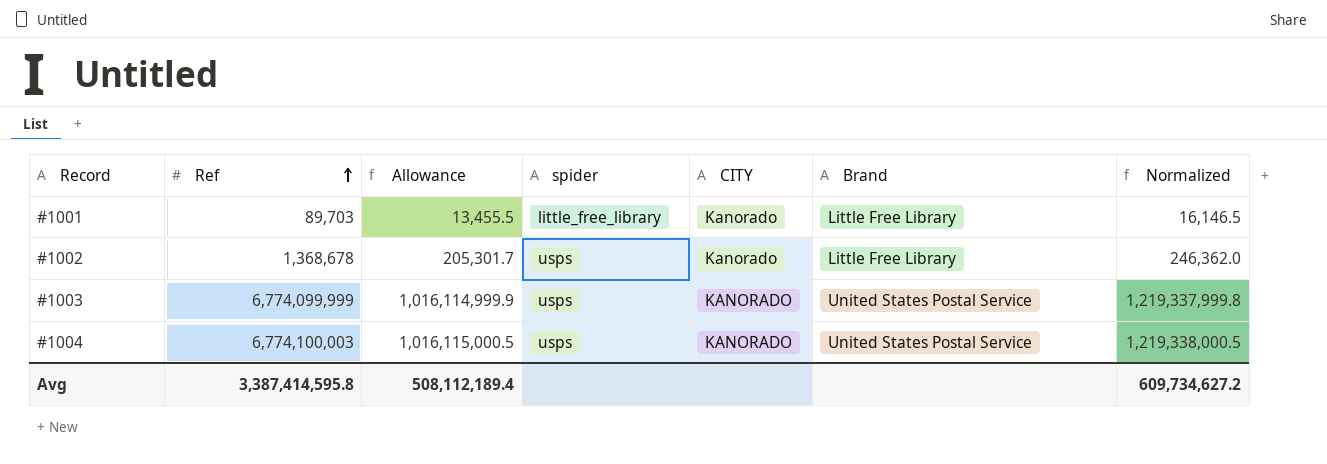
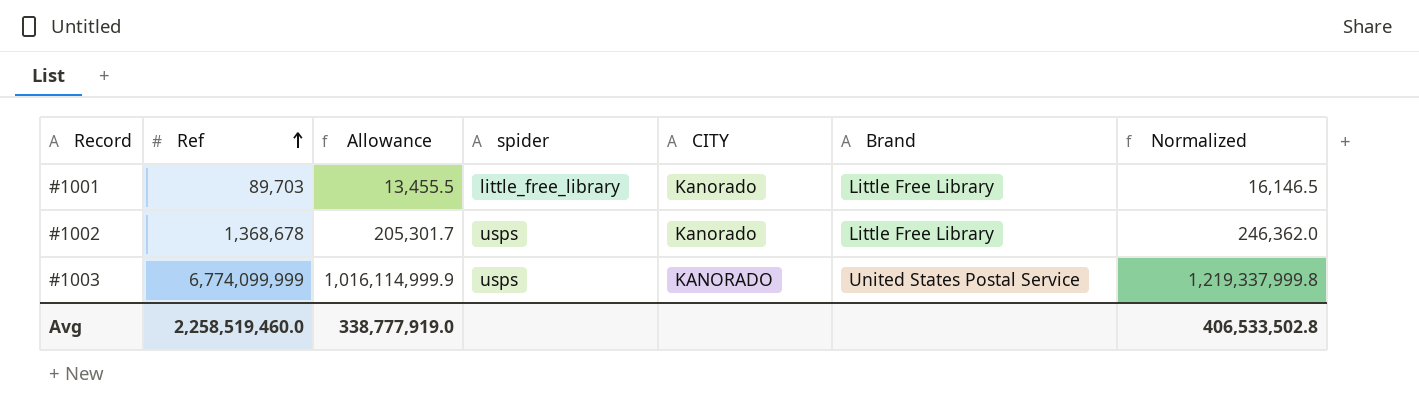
row #1004: 6,774,100,003 | 1,016,115,000.5 | usps | KANORADO | United States Postal Service | 1,219,338,000.5 -> none
Avg | Ref: 3,387,414,595.8 -> 2,258,519,460.0
Avg | Allowance: 508,112,189.4 -> 338,777,919.0
Avg | Normalized: 609,734,627.2 -> 406,533,502.8

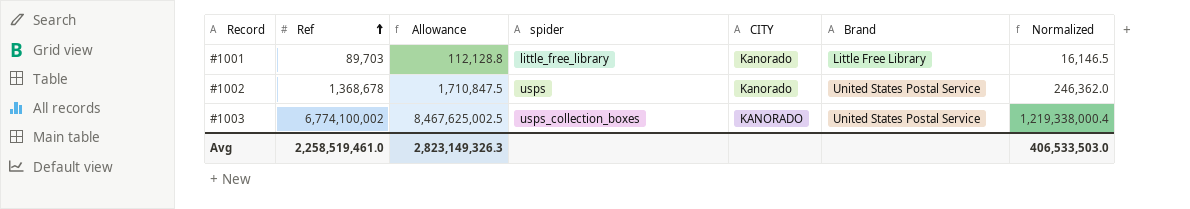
column Allowance | formula: [Ref] * 0.15 -> [Ref] * 1.25
#1002 | Brand: Little Free Library -> United States Postal Service
#1003 | Ref: 6,774,099,999 -> 6,774,100,002
#1003 | spider: usps -> usps_collection_boxes
#1003 | Normalized: 1,219,337,999.8 -> 1,219,338,000.4
Avg | Ref: 2,258,519,460.0 -> 2,258,519,461.0
Avg | Allowance: 338,777,919.0 -> 2,823,149,326.3
Avg | Normalized: 406,533,502.8 -> 406,533,503.0

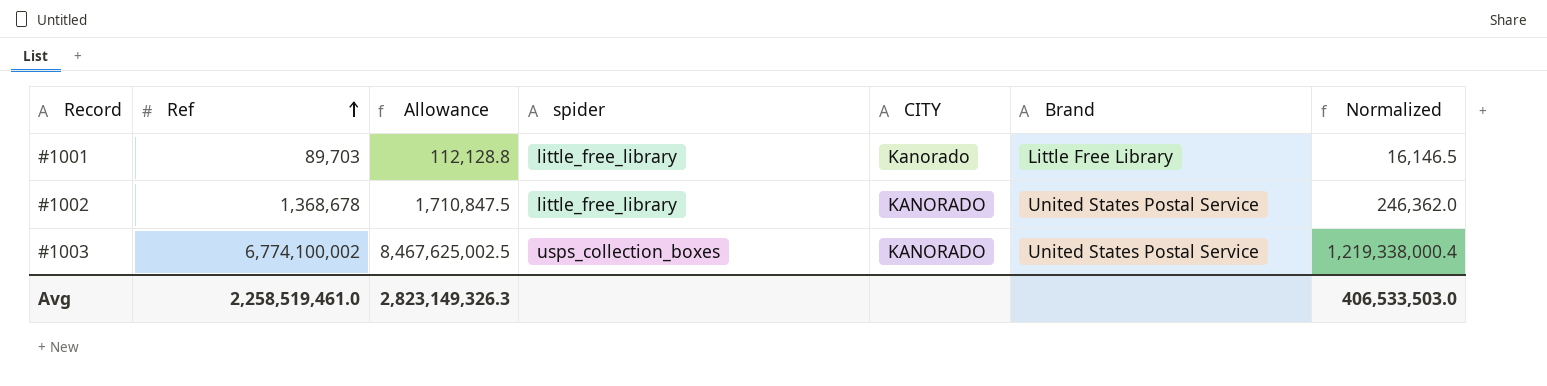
#1002 | spider: usps -> little_free_library
#1002 | CITY: Kanorado -> KANORADO

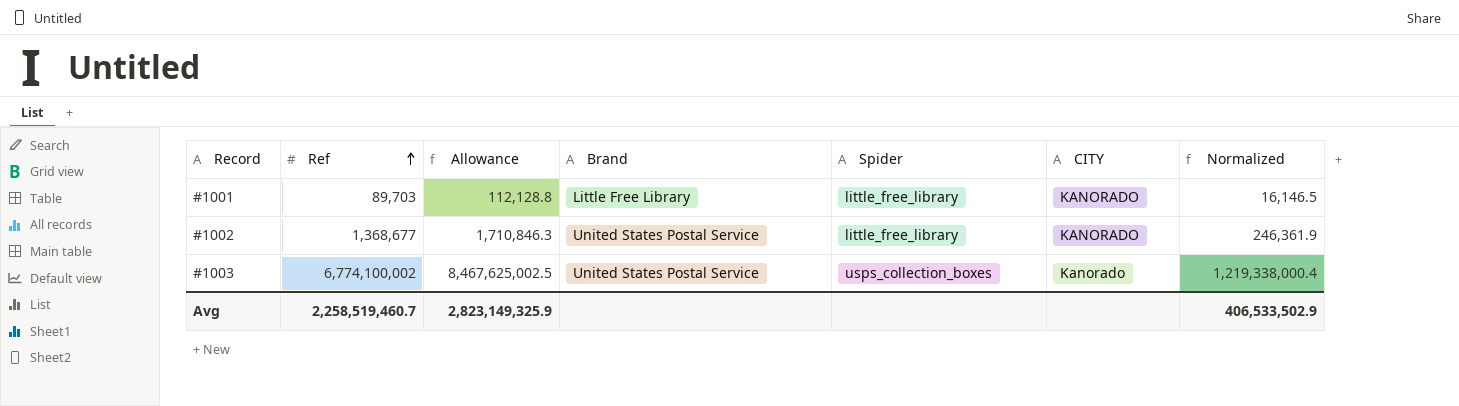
column Brand | position: 6 -> 4
column name: spider -> Spider
#1001 | CITY: Kanorado -> KANORADO
#1002 | Ref: 1,368,678 -> 1,368,677
#1002 | Allowance: 1,710,847.5 -> 1,710,846.3
#1002 | Normalized: 246,362.0 -> 246,361.9
#1003 | CITY: KANORADO -> Kanorado
Avg | Ref: 2,258,519,461.0 -> 2,258,519,460.7
Avg | Allowance: 2,823,149,326.3 -> 2,823,149,325.9
Avg | Normalized: 406,533,503.0 -> 406,533,502.9

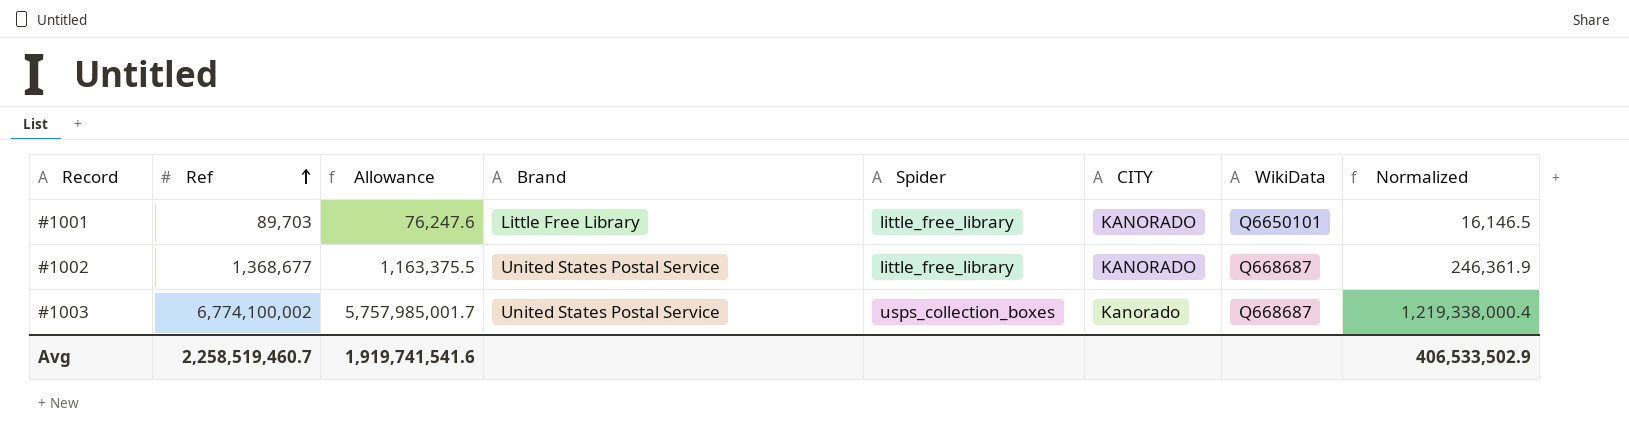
column Allowance | formula: [Ref] * 1.25 -> [Ref] * 0.85
column WikiData | position: none -> 7
Avg | Allowance: 2,823,149,325.9 -> 1,919,741,541.6

